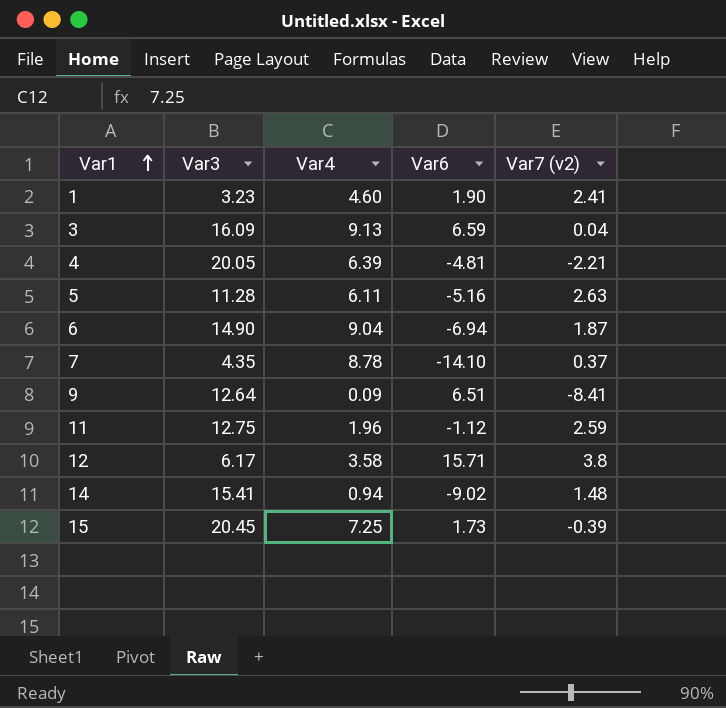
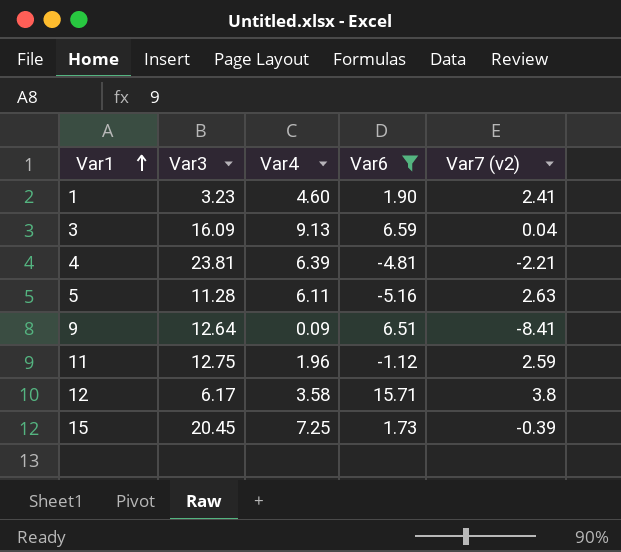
filter: none -> Var6 >= -5.16
4 | Var3: 20.05 -> 23.81

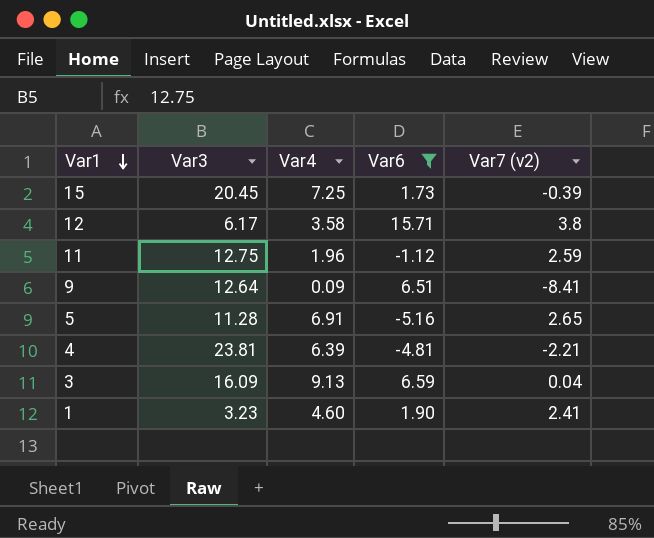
row order: Var1 ascending -> Var1 descending
5 | Var4: 6.11 -> 6.91
5 | Var7 (v2): 2.63 -> 2.65

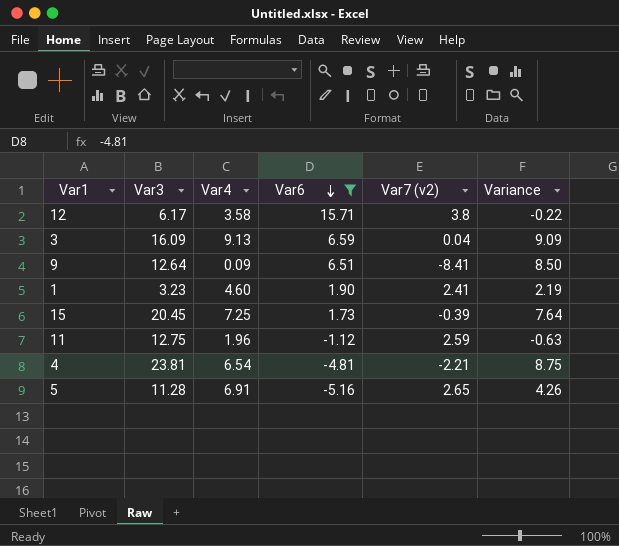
row order: Var1 descending -> Var6 descending
column Variance | formula: none -> [Var4] - [Var7 (v2)]
4 | Var4: 6.39 -> 6.54

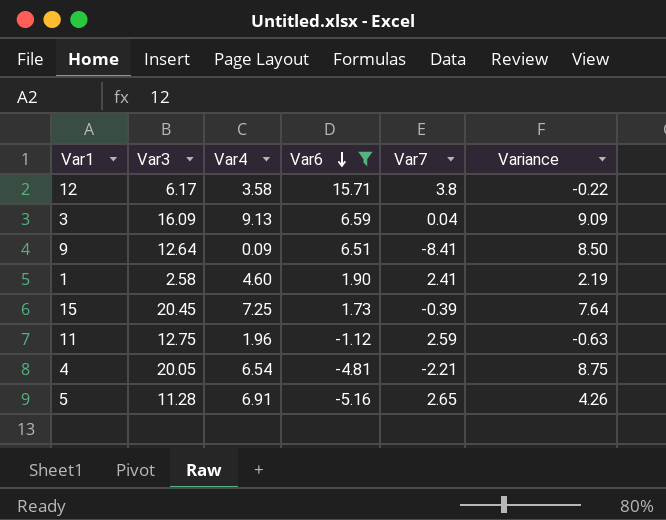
column name: Var7 (v2) -> Var7
1 | Var3: 3.23 -> 2.58
4 | Var3: 23.81 -> 20.05

